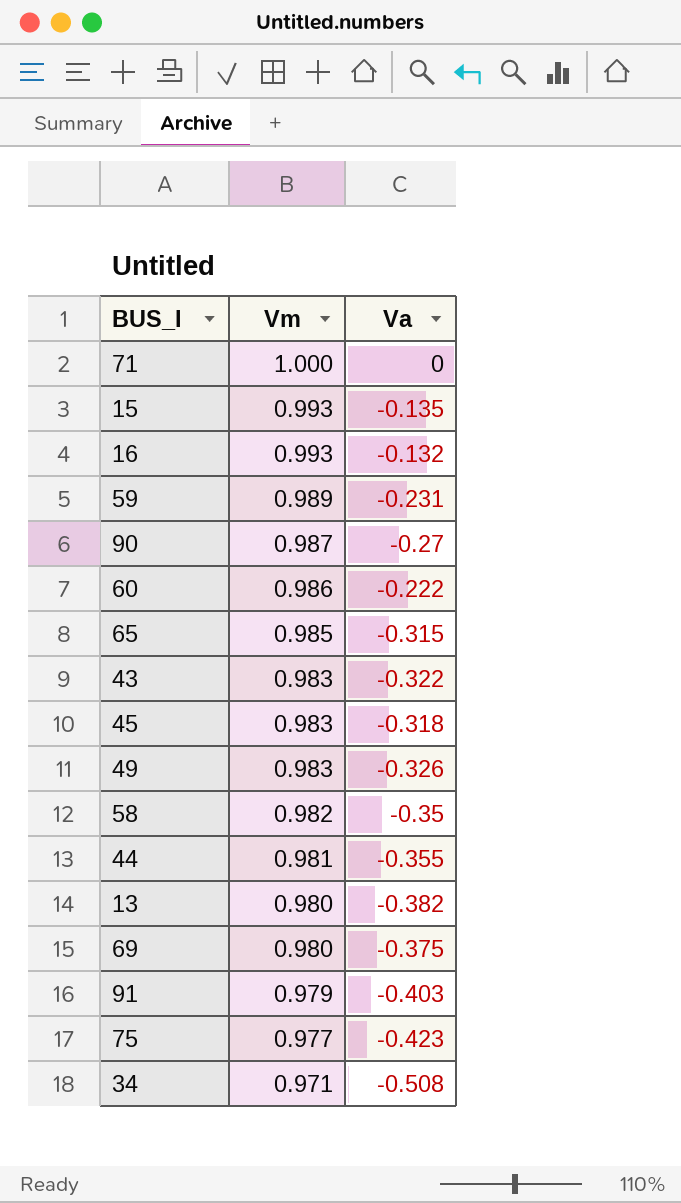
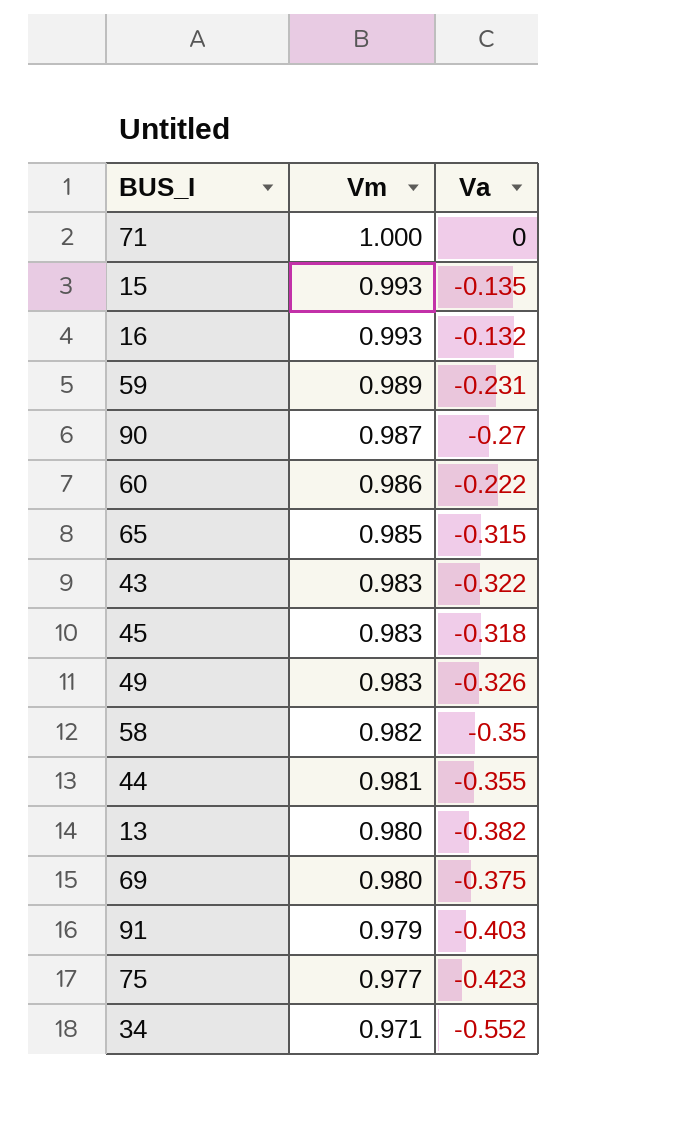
34 | Va: -0.508 -> -0.552

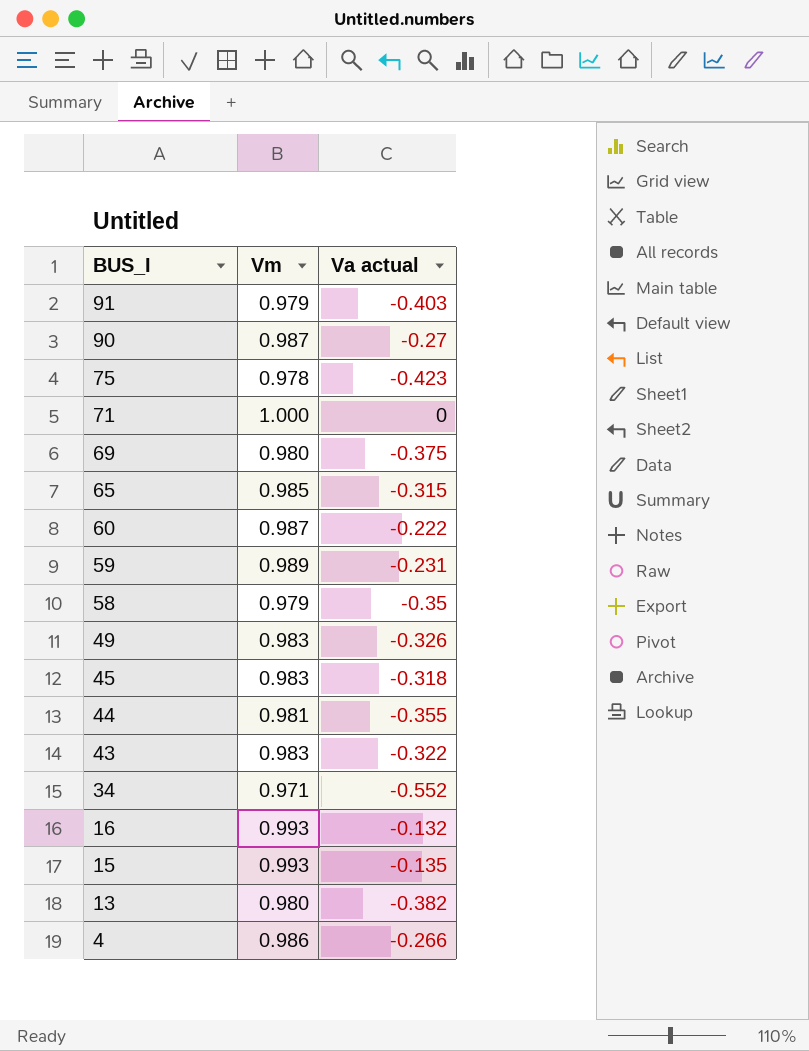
row order: Vm descending -> BUS_I descending
column name: Va -> Va actual
75 | Vm: 0.977 -> 0.978
60 | Vm: 0.986 -> 0.987
58 | Vm: 0.982 -> 0.979
row 4: none -> 0.986 | -0.266

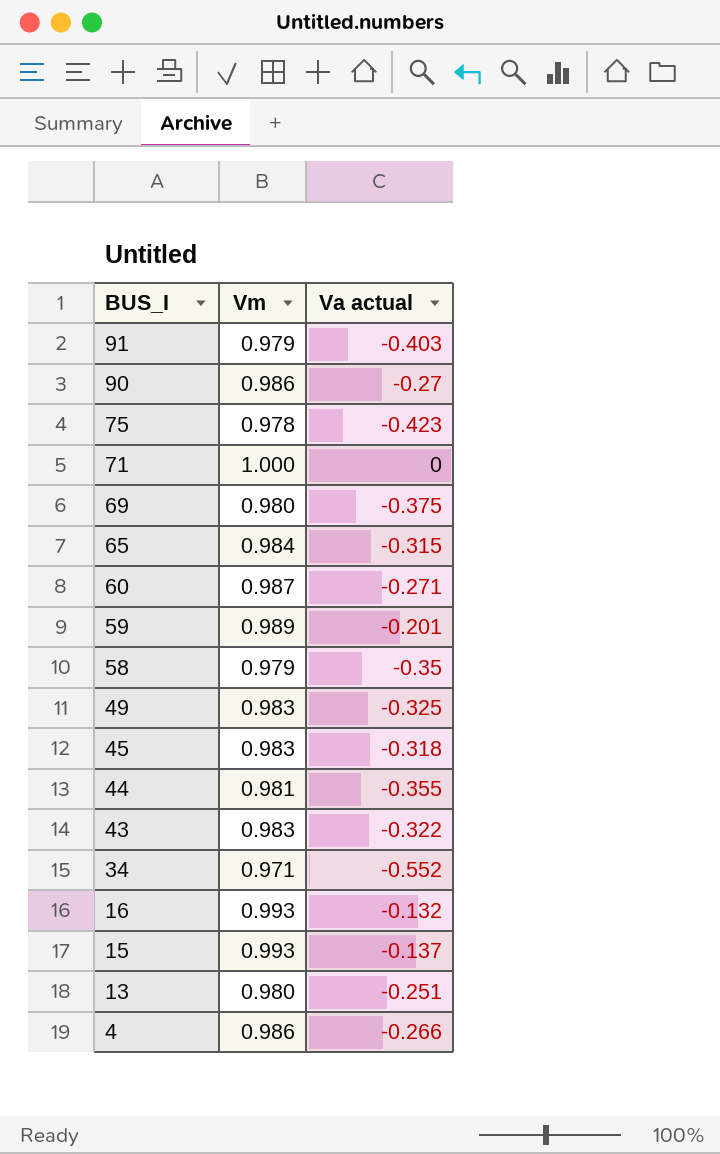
90 | Vm: 0.987 -> 0.986
65 | Vm: 0.985 -> 0.984
60 | Va actual: -0.222 -> -0.271
59 | Va actual: -0.231 -> -0.201
49 | Va actual: -0.326 -> -0.325
15 | Va actual: -0.135 -> -0.137
13 | Va actual: -0.382 -> -0.251

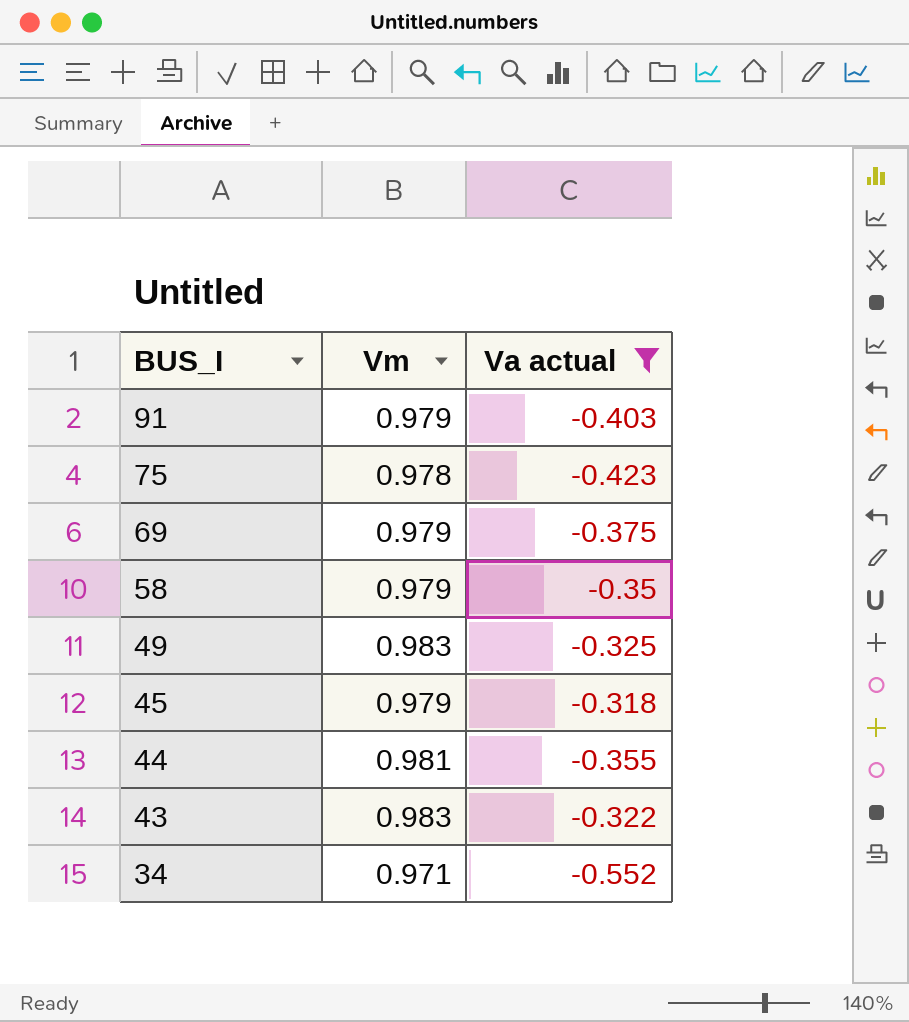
filter: none -> Va actual <= -0.318
69 | Vm: 0.980 -> 0.979
45 | Vm: 0.983 -> 0.979

